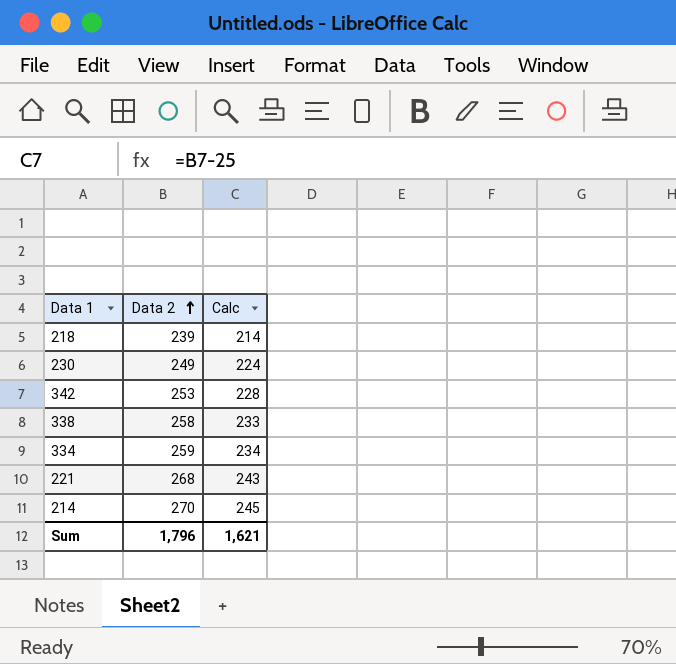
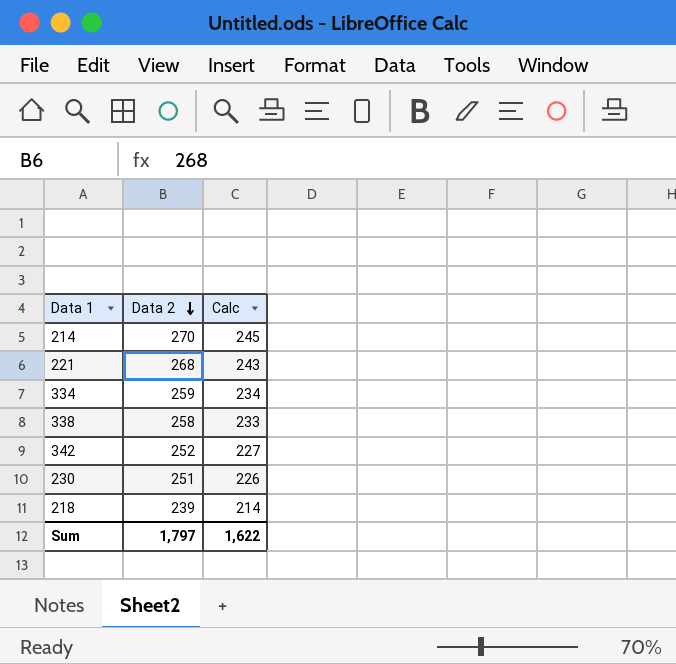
row order: Data 2 ascending -> Data 2 descending
342 | Data 2: 253 -> 252
342 | Calc: 228 -> 227
230 | Data 2: 249 -> 251
230 | Calc: 224 -> 226
Sum | Data 2: 1,796 -> 1,797
Sum | Calc: 1,621 -> 1,622

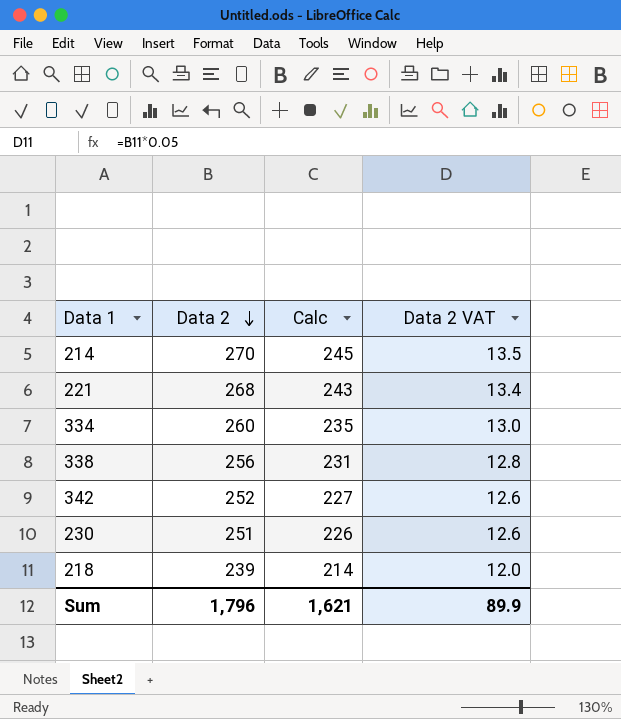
column Data 2 VAT | formula: none -> [Data 2] * 0.05
334 | Data 2: 259 -> 260
334 | Calc: 234 -> 235
338 | Data 2: 258 -> 256
338 | Calc: 233 -> 231
Sum | Data 2: 1,797 -> 1,796
Sum | Calc: 1,622 -> 1,621

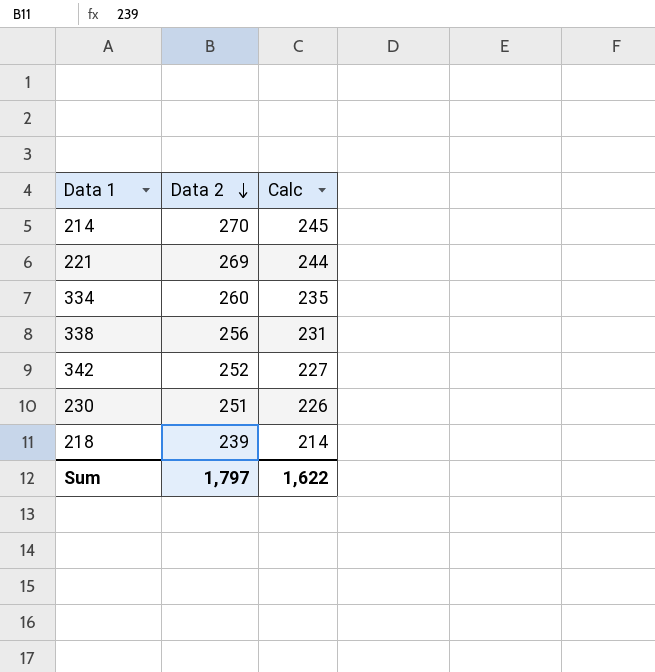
column Data 2 VAT | formula: [Data 2] * 0.05 -> none
221 | Data 2: 268 -> 269
221 | Calc: 243 -> 244
Sum | Data 2: 1,796 -> 1,797
Sum | Calc: 1,621 -> 1,622

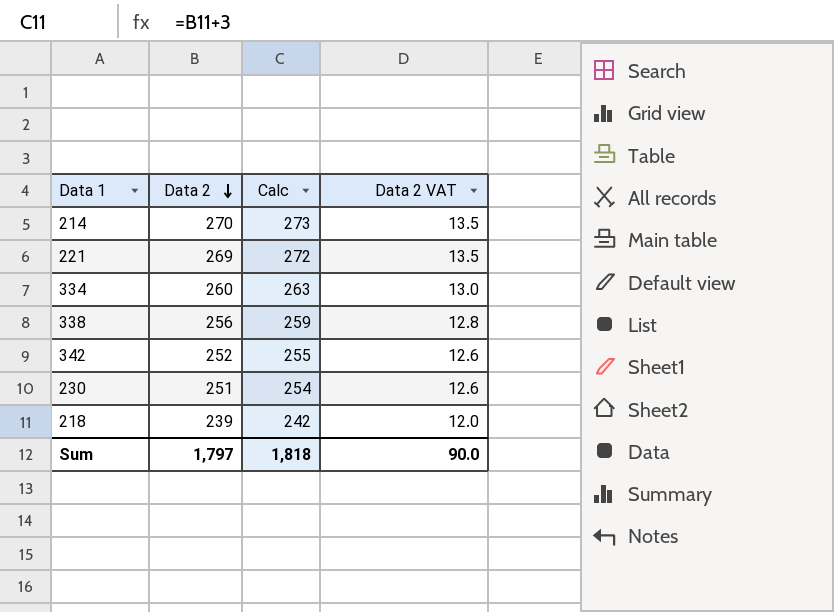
column Calc | formula: [Data 2] - 25 -> [Data 2] + 3
column Data 2 VAT | formula: none -> [Data 2] * 0.05
Sum | Calc: 1,622 -> 1,818

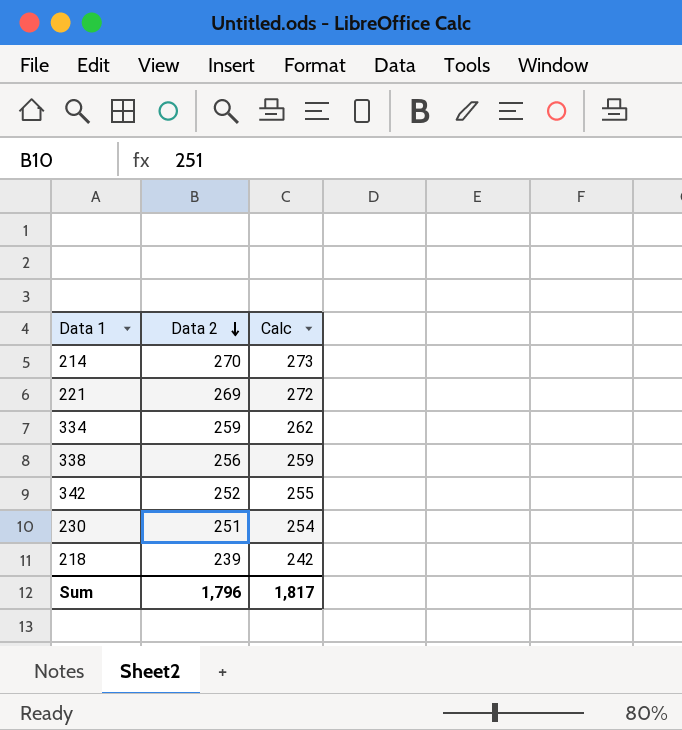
column Data 2 VAT | formula: [Data 2] * 0.05 -> none
334 | Data 2: 260 -> 259
334 | Calc: 263 -> 262
Sum | Data 2: 1,797 -> 1,796
Sum | Calc: 1,818 -> 1,817

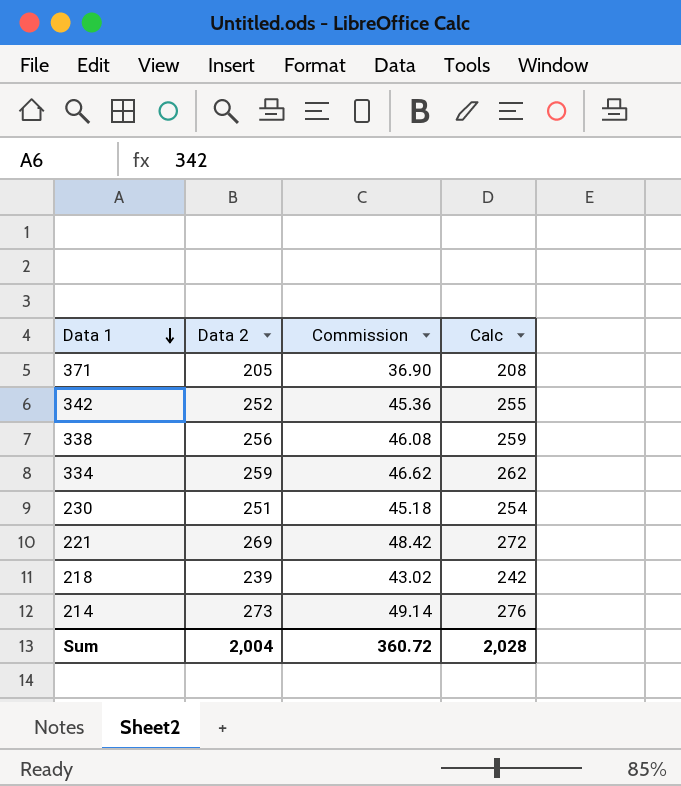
row order: Data 2 descending -> Data 1 descending
column Commission | formula: none -> [Data 2] * 0.18
row 371: none -> 205 | 36.90 | 208
214 | Data 2: 270 -> 273
214 | Calc: 273 -> 276
Sum | Data 2: 1,796 -> 2,004
Sum | Calc: 1,817 -> 2,028

